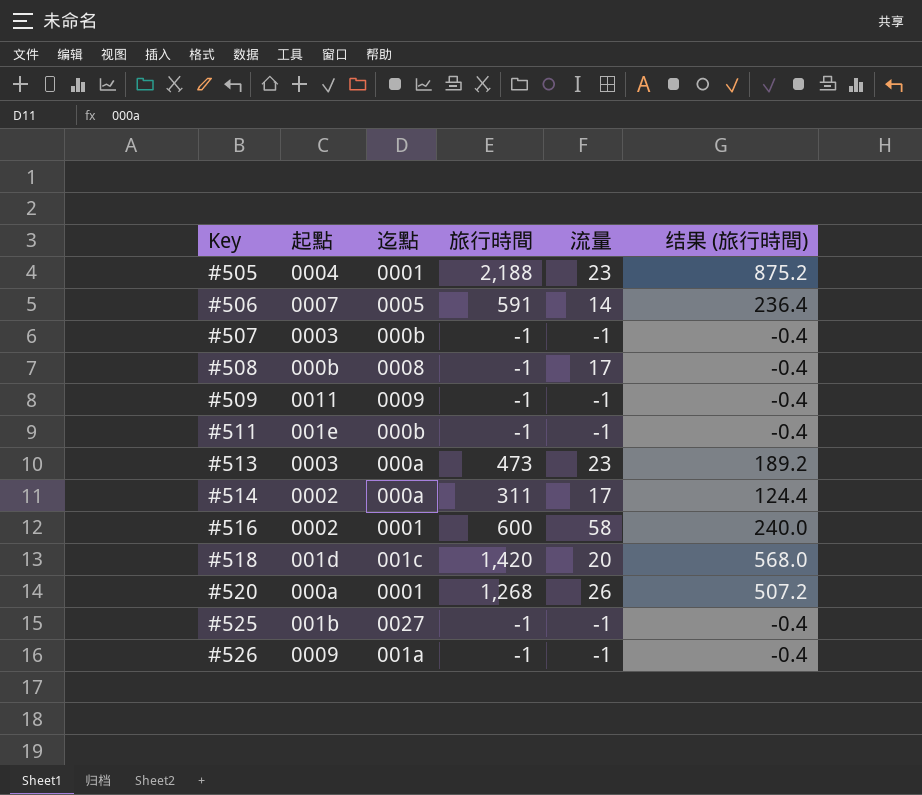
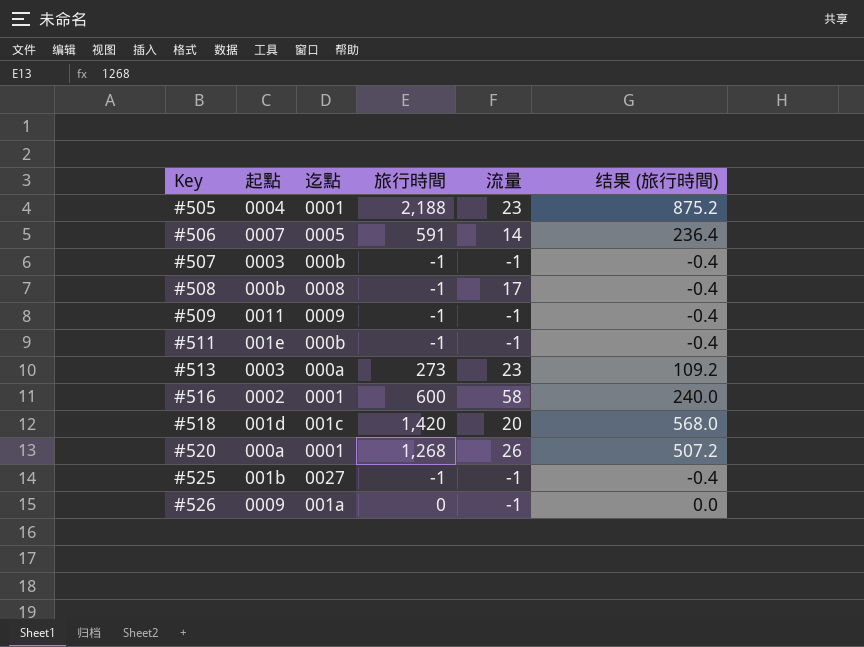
row #514: 0002 | 000a | 311 | 17 | 124.4 -> none
#513 | 旅行時間: 473 -> 273
#513 | 结果 (旅行時間): 189.2 -> 109.2
#526 | 旅行時間: -1 -> 0
#526 | 结果 (旅行時間): -0.4 -> 0.0

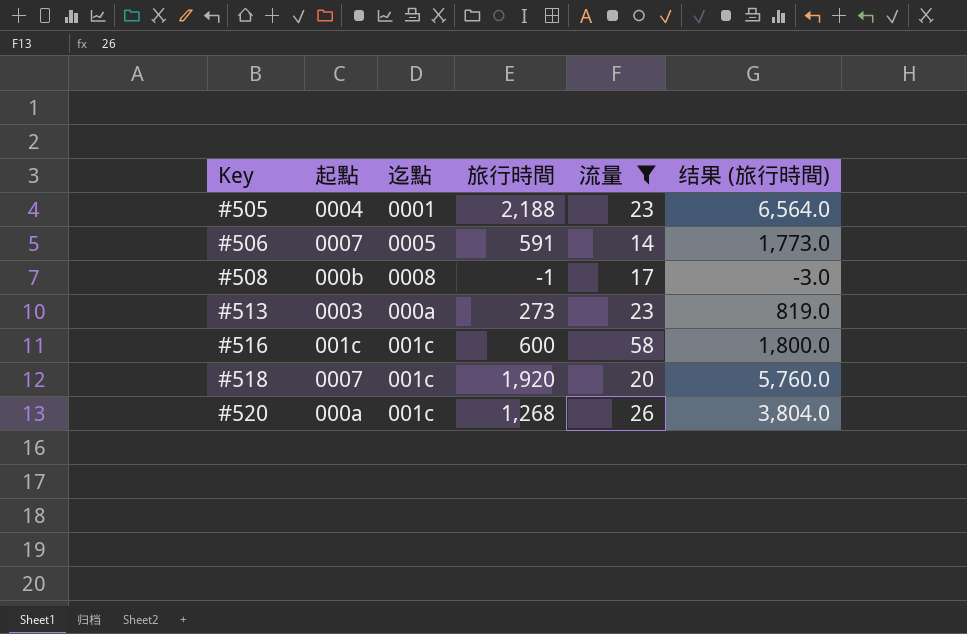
filter: none -> 流量 != -1
column 结果 (旅行時間) | formula: [旅行時間] * 0.4 -> [旅行時間] * 3
#516 | 起點: 0002 -> 001c
#516 | 迄點: 0001 -> 001c
#518 | 起點: 001d -> 0007
#518 | 旅行時間: 1,420 -> 1,920
#520 | 迄點: 0001 -> 001c

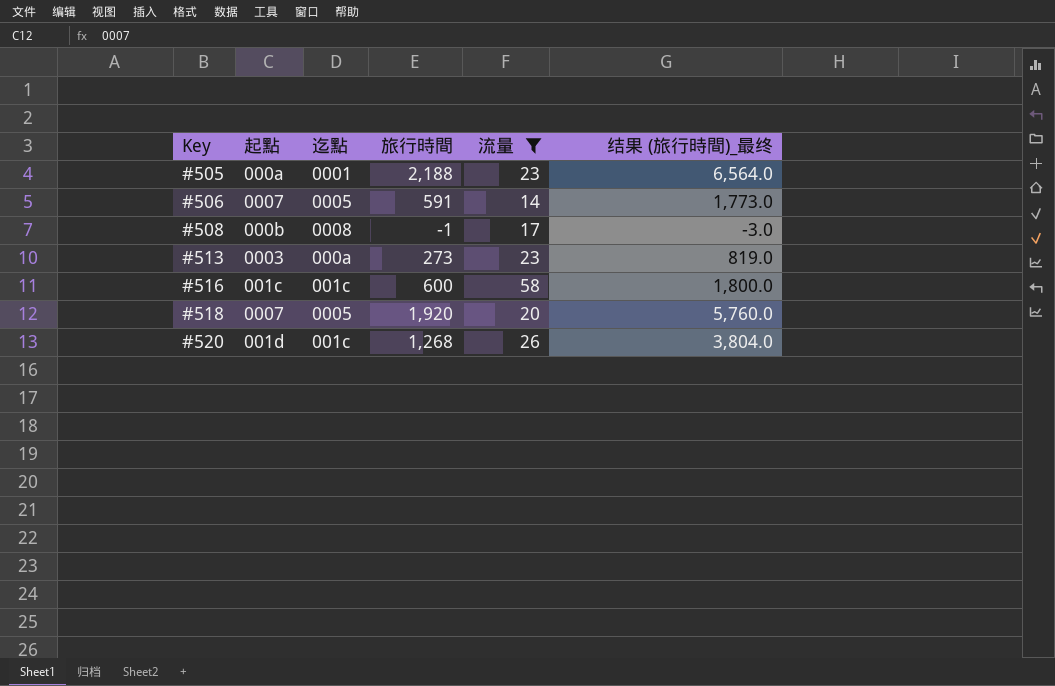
column name: 结果 (旅行時間) -> 结果 (旅行時間)_最终
#505 | 起點: 0004 -> 000a
#518 | 迄點: 001c -> 0005
#520 | 起點: 000a -> 001d

